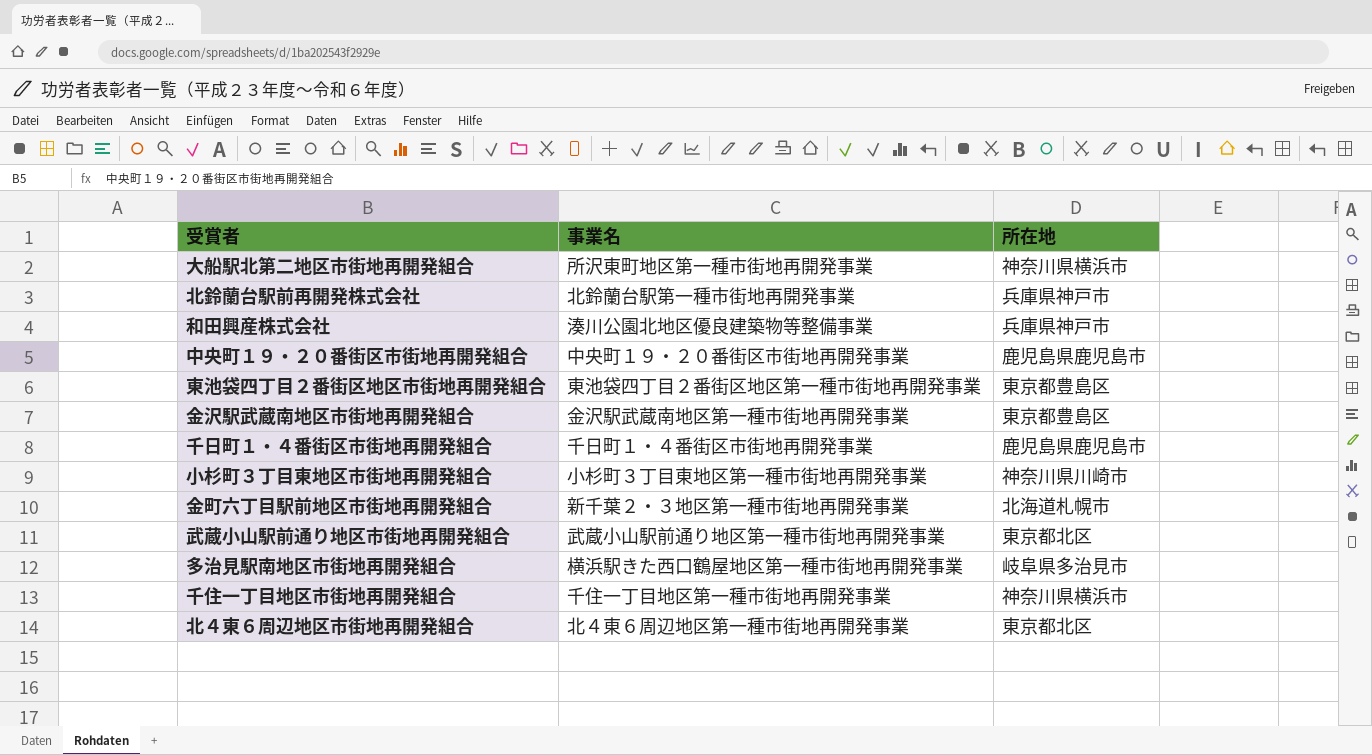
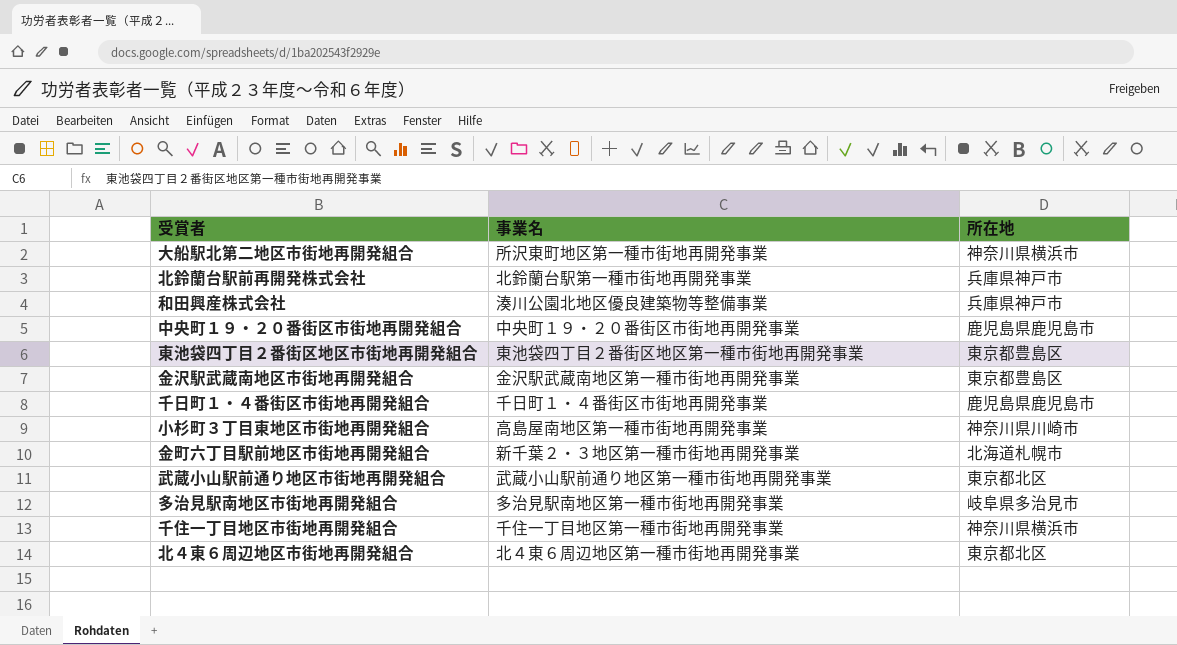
小杉町３丁目東地区市街地再開発組合 | 事業名: 小杉町３丁目東地区第一種市街地再開発事業 -> 高島屋南地区第一種市街地再開発事業
多治見駅南地区市街地再開発組合 | 事業名: 横浜駅きた西口鶴屋地区第一種市街地再開発事業 -> 多治見駅南地区第一種市街地再開発事業

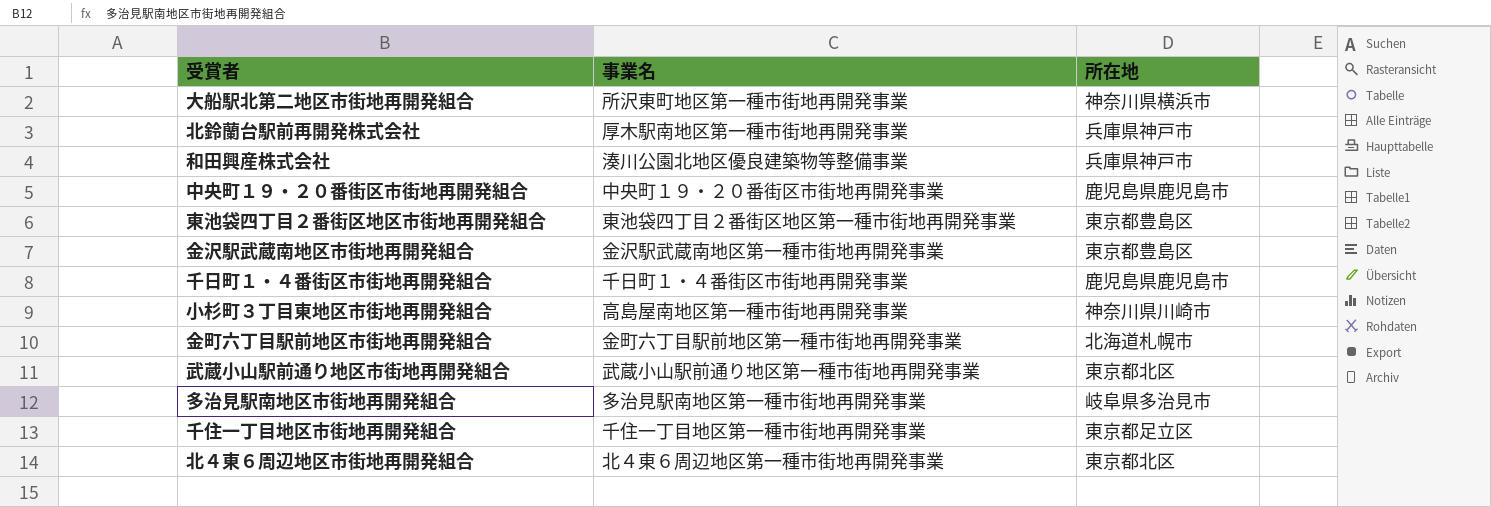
北鈴蘭台駅前再開発株式会社 | 事業名: 北鈴蘭台駅第一種市街地再開発事業 -> 厚木駅南地区第一種市街地再開発事業
金町六丁目駅前地区市街地再開発組合 | 事業名: 新千葉２・３地区第一種市街地再開発事業 -> 金町六丁目駅前地区第一種市街地再開発事業
千住一丁目地区市街地再開発組合 | 所在地: 神奈川県横浜市 -> 東京都足立区

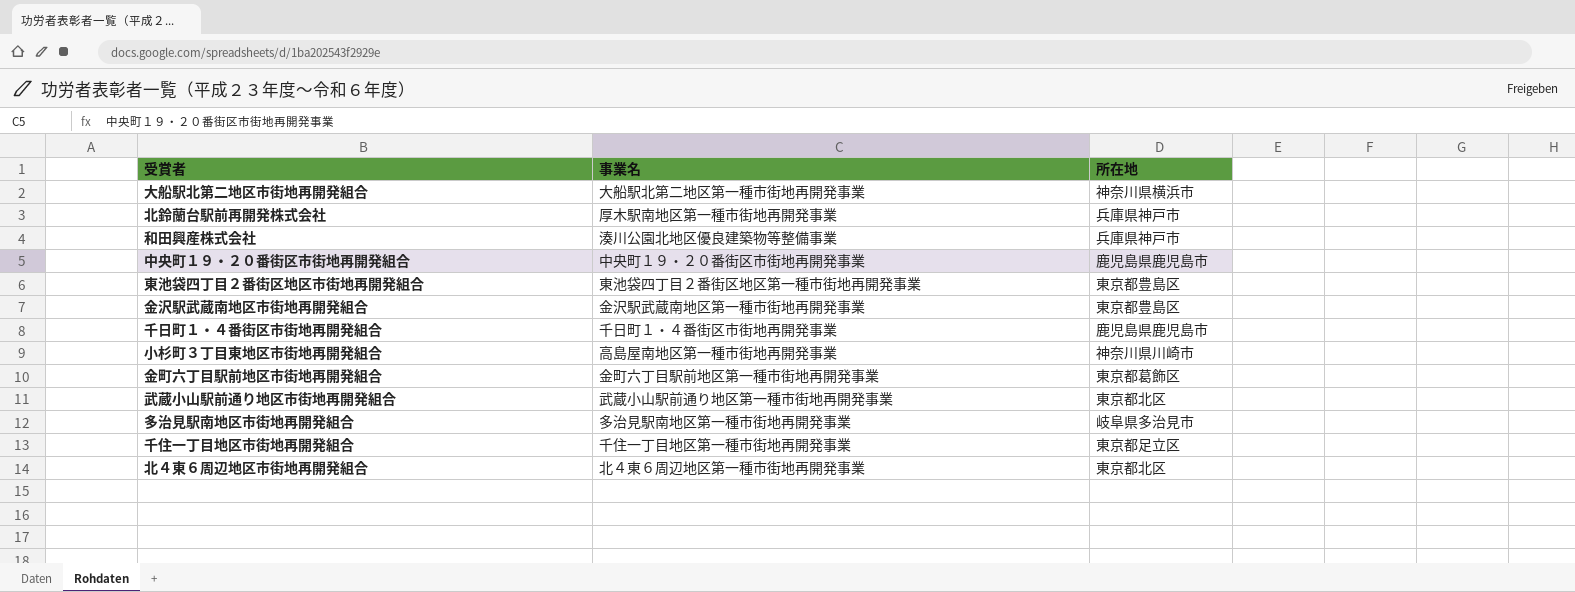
大船駅北第二地区市街地再開発組合 | 事業名: 所沢東町地区第一種市街地再開発事業 -> 大船駅北第二地区第一種市街地再開発事業
金町六丁目駅前地区市街地再開発組合 | 所在地: 北海道札幌市 -> 東京都葛飾区

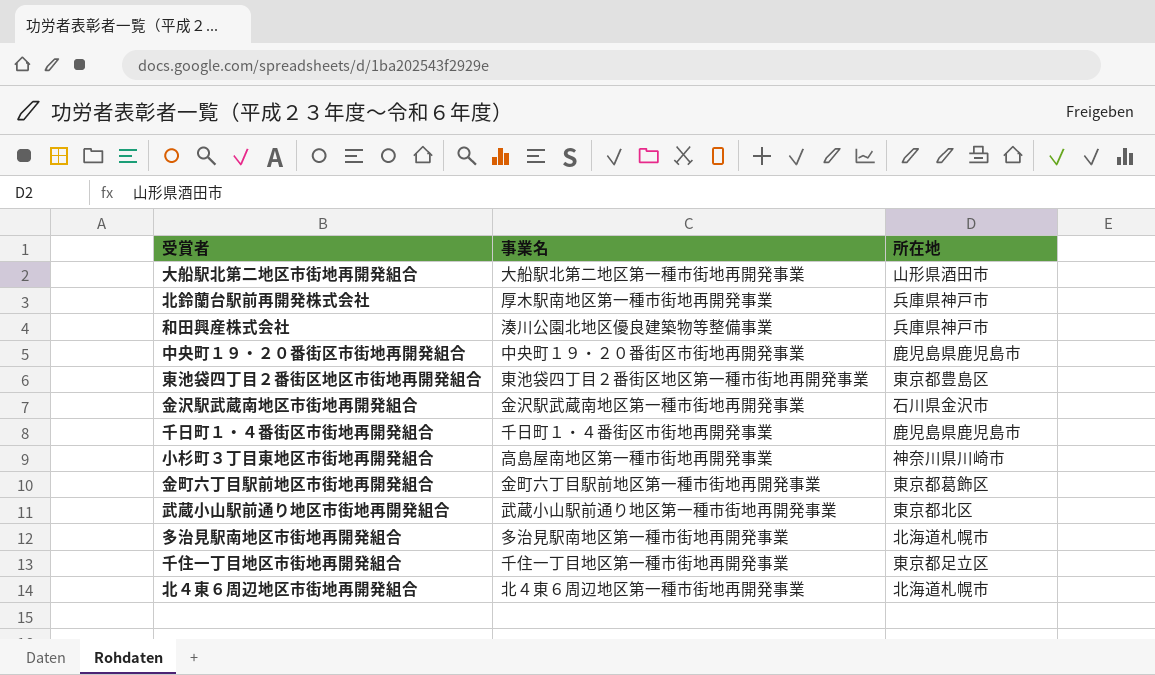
大船駅北第二地区市街地再開発組合 | 所在地: 神奈川県横浜市 -> 山形県酒田市
金沢駅武蔵南地区市街地再開発組合 | 所在地: 東京都豊島区 -> 石川県金沢市
多治見駅南地区市街地再開発組合 | 所在地: 岐阜県多治見市 -> 北海道札幌市
北４東６周辺地区市街地再開発組合 | 所在地: 東京都北区 -> 北海道札幌市

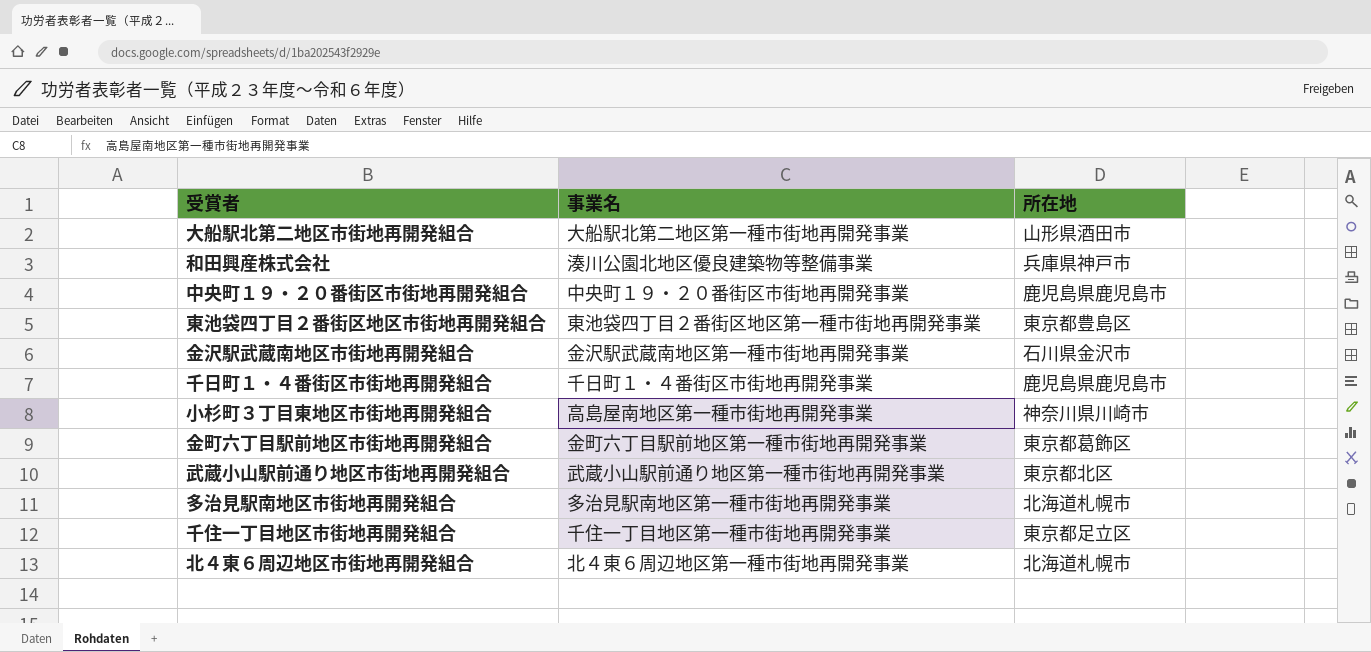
row 北鈴蘭台駅前再開発株式会社: 厚木駅南地区第一種市街地再開発事業 | 兵庫県神戸市 -> none

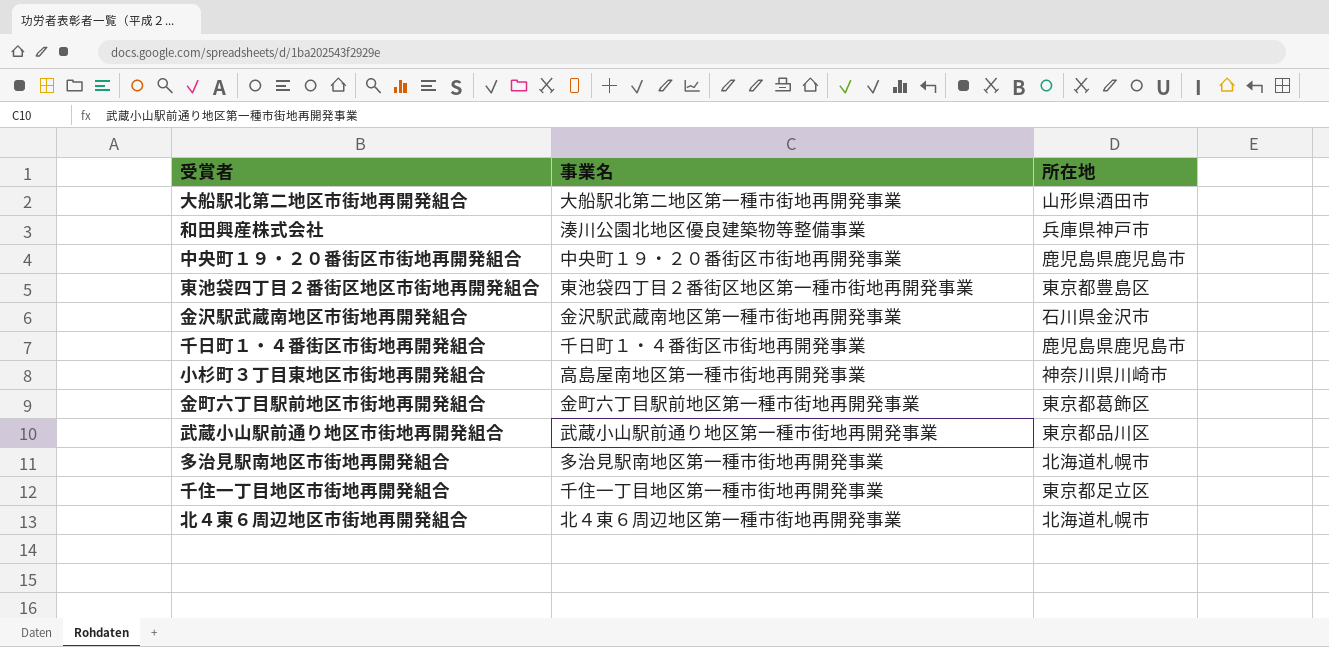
武蔵小山駅前通り地区市街地再開発組合 | 所在地: 東京都北区 -> 東京都品川区

